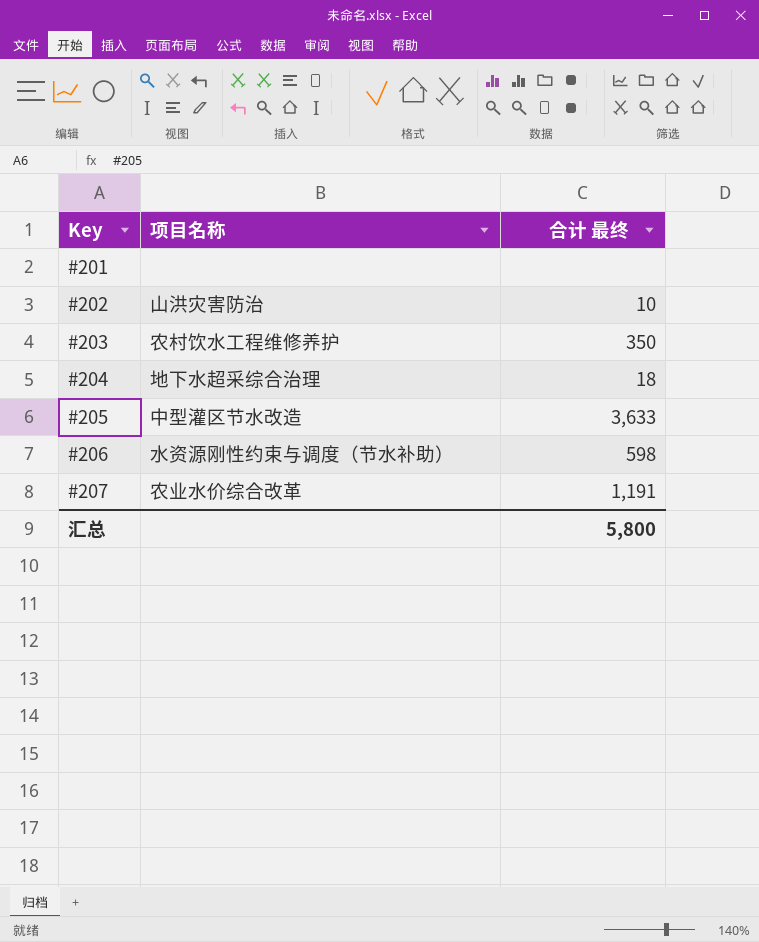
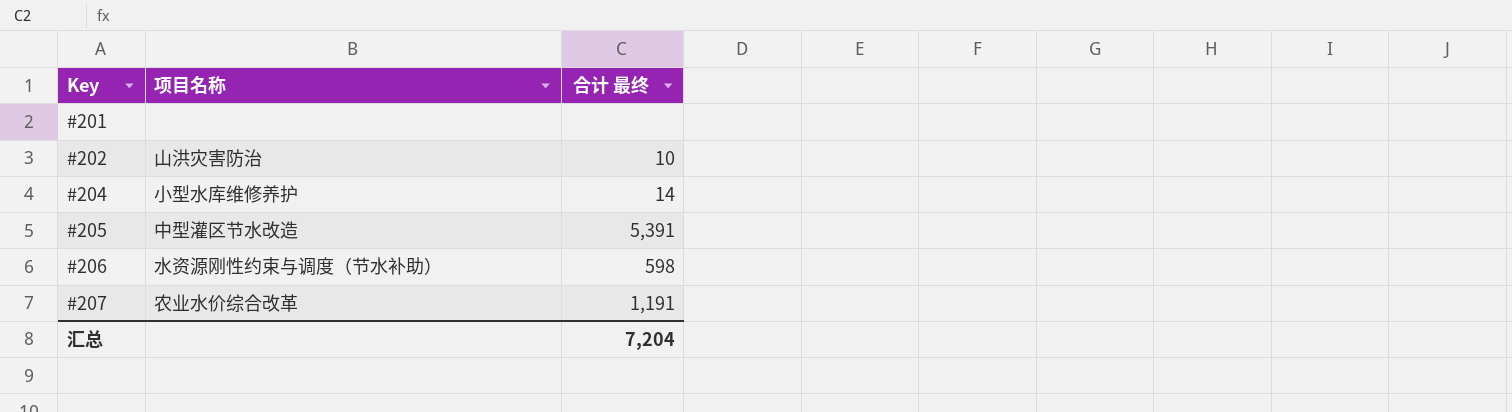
row #203: 农村饮水工程维修养护 | 350 -> none
#204 | 项目名称: 地下水超采综合治理 -> 小型水库维修养护
#204 | 合计 最终: 18 -> 14
#205 | 合计 最终: 3,633 -> 5,391
汇总 | 合计 最终: 5,800 -> 7,204

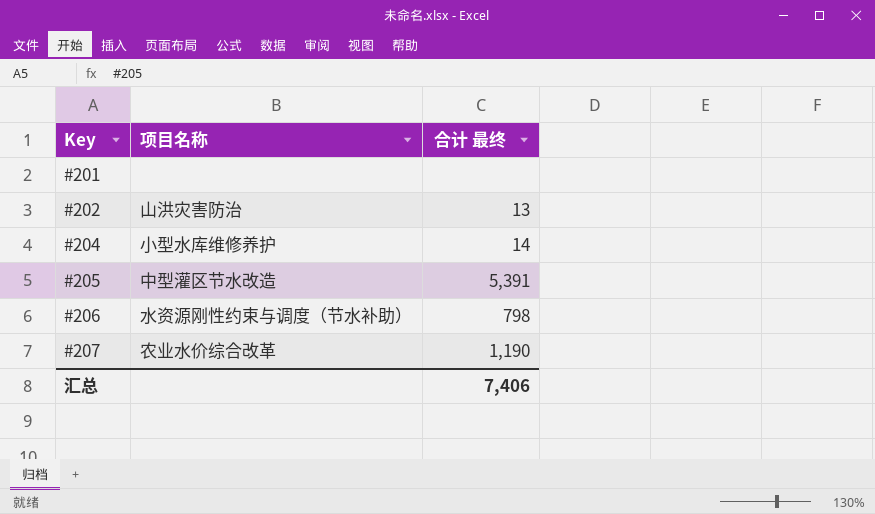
#202 | 合计 最终: 10 -> 13
#206 | 合计 最终: 598 -> 798
#207 | 合计 最终: 1,191 -> 1,190
汇总 | 合计 最终: 7,204 -> 7,406

